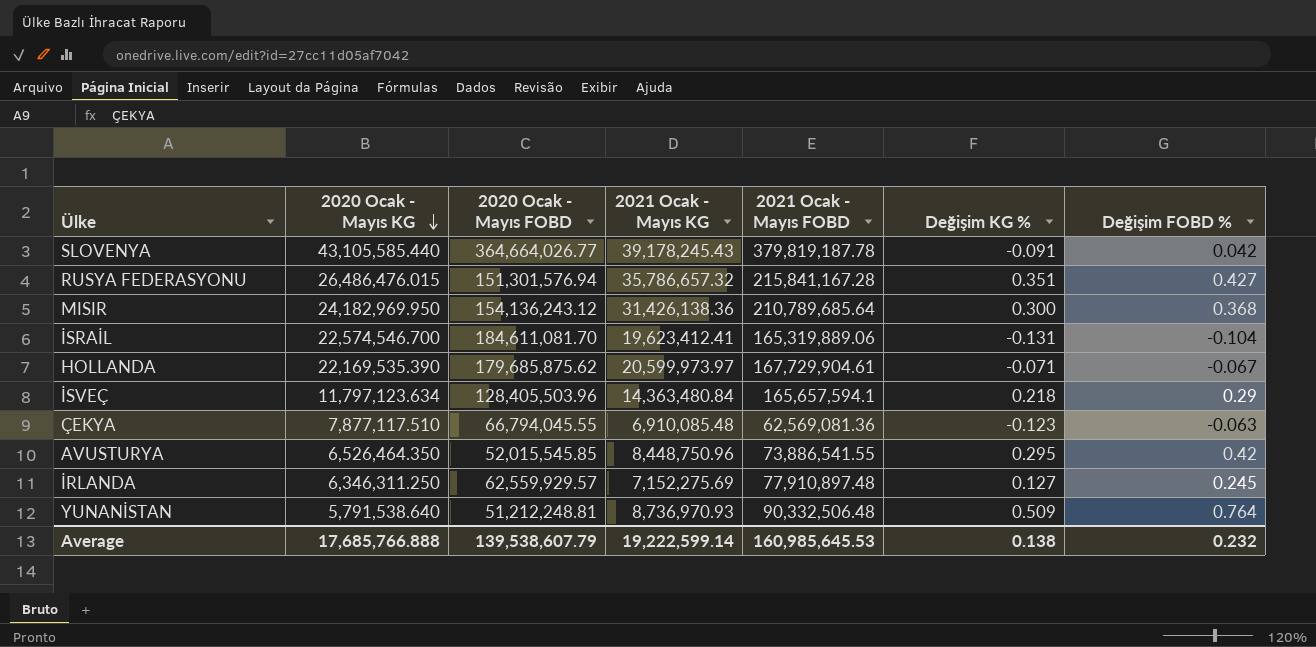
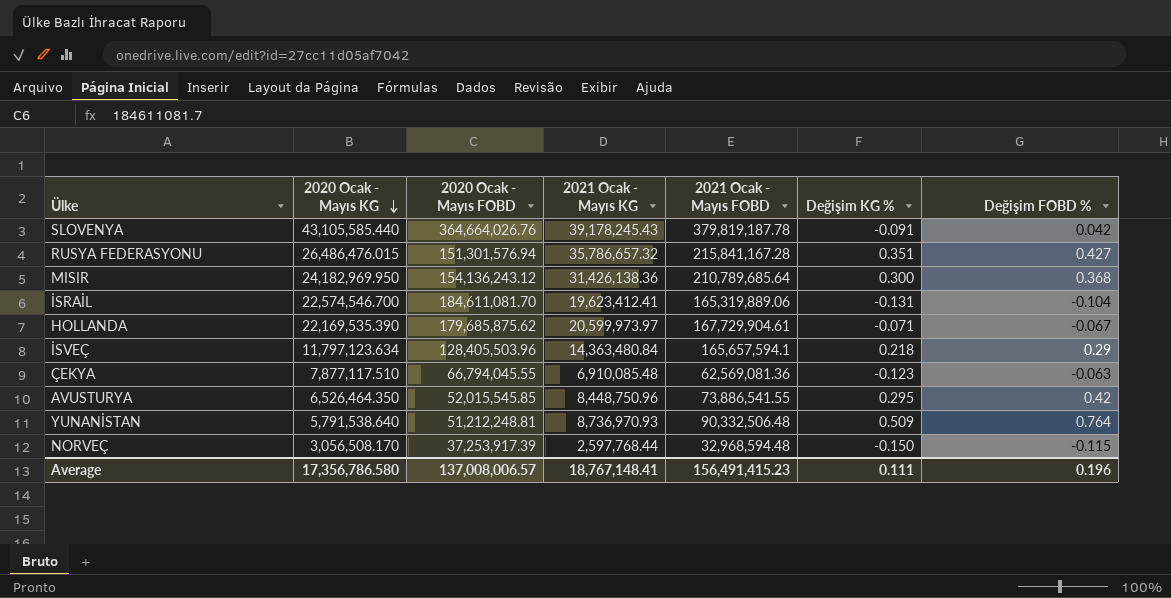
row İRLANDA: 6,346,311.250 | 62,559,929.57 | 7,152,275.69 | 77,910,897.48 | 0.127 | 0.245 -> none
SLOVENYA | 2020 Ocak - Mayıs FOBD: 364,664,026.77 -> 364,664,026.76
row NORVEÇ: none -> 3,056,508.170 | 37,253,917.39 | 2,597,768.44 | 32,968,594.48 | -0.150 | -0.115
Average | 2020 Ocak - Mayıs KG: 17,685,766.888 -> 17,356,786.580
Average | 2020 Ocak - Mayıs FOBD: 139,538,607.79 -> 137,008,006.57
Average | 2021 Ocak - Mayıs KG: 19,222,599.14 -> 18,767,148.41
Average | 2021 Ocak - Mayıs FOBD: 160,985,645.53 -> 156,491,415.23
Average | Değişim KG %: 0.138 -> 0.111
Average | Değişim FOBD %: 0.232 -> 0.196

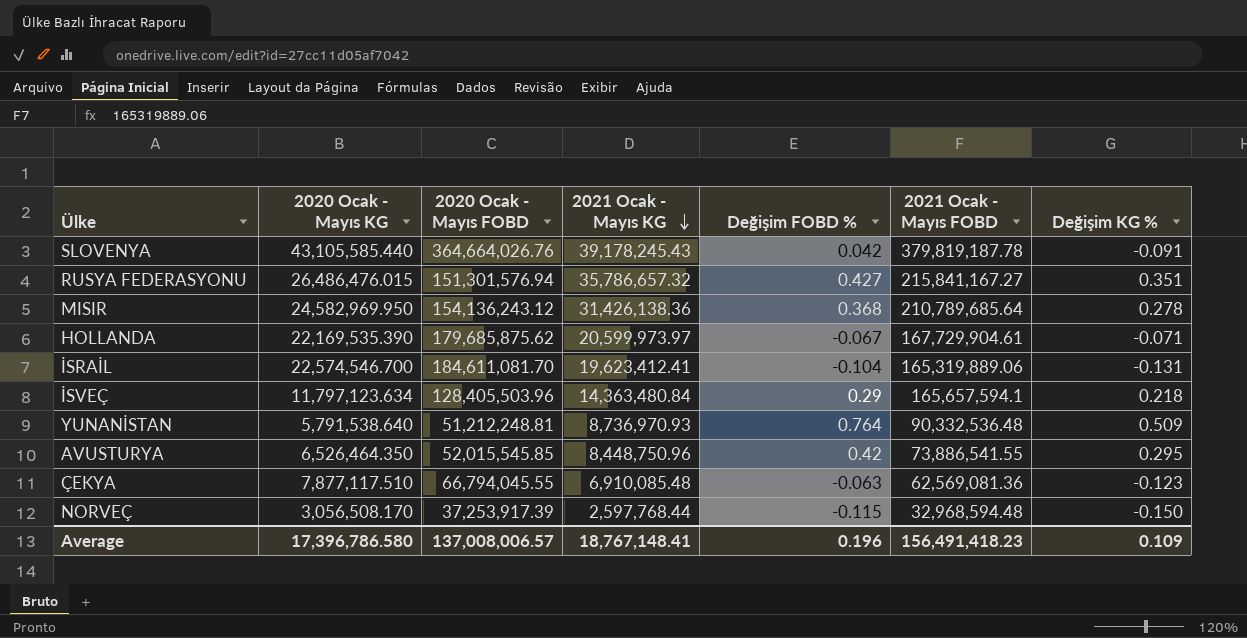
row order: 2020 Ocak - Mayıs KG descending -> 2021 Ocak - Mayıs KG descending
column Değişim FOBD % | position: 7 -> 5
RUSYA FEDERASYONU | 2021 Ocak - Mayıs FOBD: 215,841,167.28 -> 215,841,167.27
MISIR | 2020 Ocak - Mayıs KG: 24,182,969.950 -> 24,582,969.950
MISIR | Değişim KG %: 0.300 -> 0.278
YUNANİSTAN | 2021 Ocak - Mayıs FOBD: 90,332,506.48 -> 90,332,536.48
Average | 2020 Ocak - Mayıs KG: 17,356,786.580 -> 17,396,786.580
Average | 2021 Ocak - Mayıs FOBD: 156,491,415.23 -> 156,491,418.23
Average | Değişim KG %: 0.111 -> 0.109

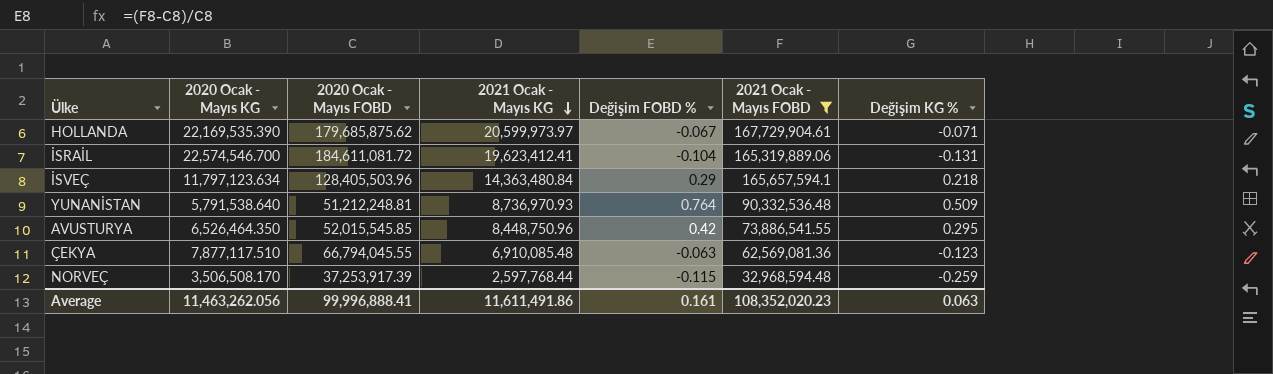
filter: none -> 2021 Ocak - Mayıs FOBD <= 167,729,904.61
İSRAİL | 2020 Ocak - Mayıs FOBD: 184,611,081.70 -> 184,611,081.72
NORVEÇ | 2020 Ocak - Mayıs KG: 3,056,508.170 -> 3,506,508.170
NORVEÇ | Değişim KG %: -0.150 -> -0.259
Average | 2020 Ocak - Mayıs KG: 17,396,786.580 -> 11,463,262.056
Average | 2020 Ocak - Mayıs FOBD: 137,008,006.57 -> 99,996,888.41
Average | 2021 Ocak - Mayıs KG: 18,767,148.41 -> 11,611,491.86
Average | Değişim FOBD %: 0.196 -> 0.161
Average | 2021 Ocak - Mayıs FOBD: 156,491,418.23 -> 108,352,020.23
Average | Değişim KG %: 0.109 -> 0.063

